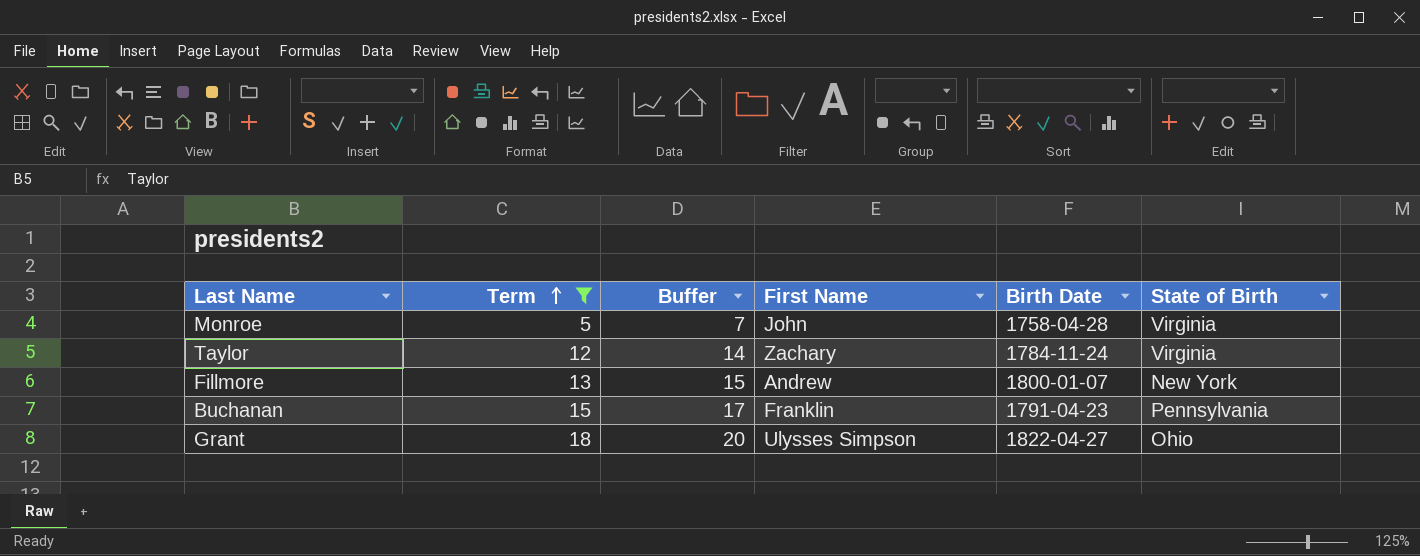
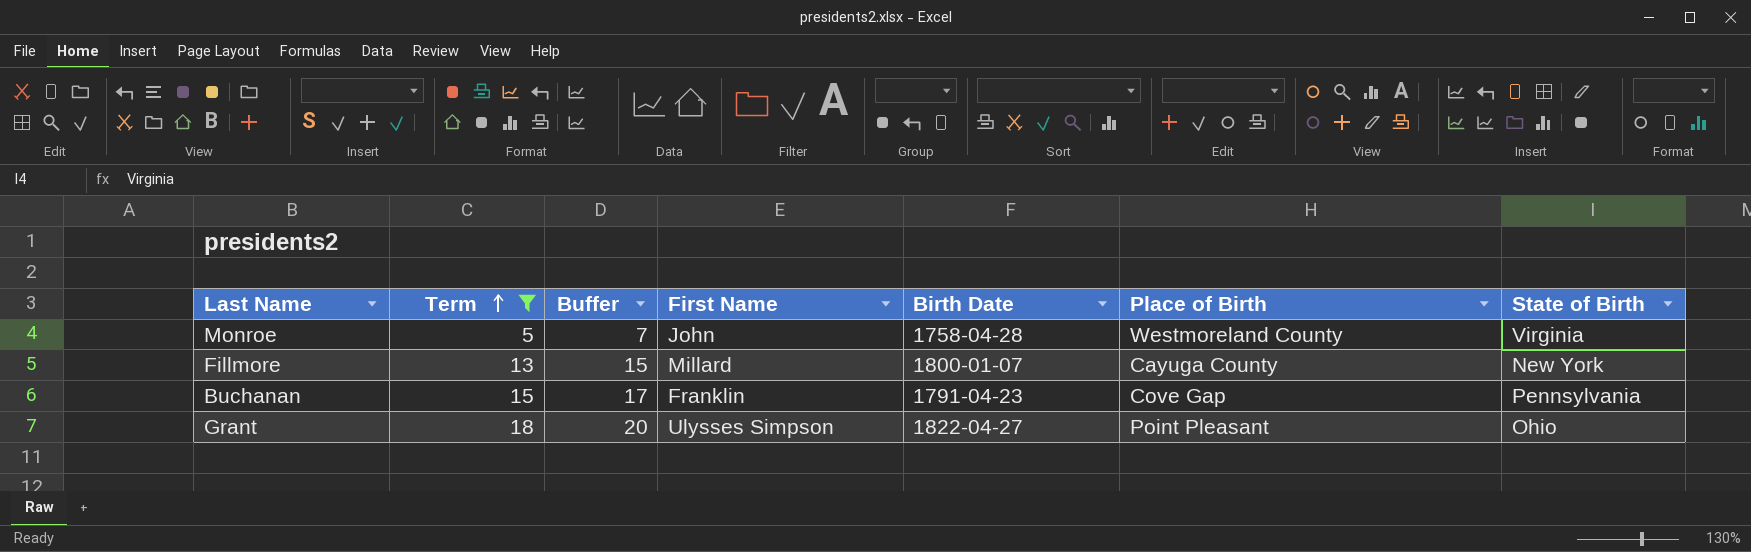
column Place of Birth | position: none -> 6
row Taylor: 12 | 14 | Zachary | 1784-11-24 | Virginia -> none
Fillmore | First Name: Andrew -> Millard

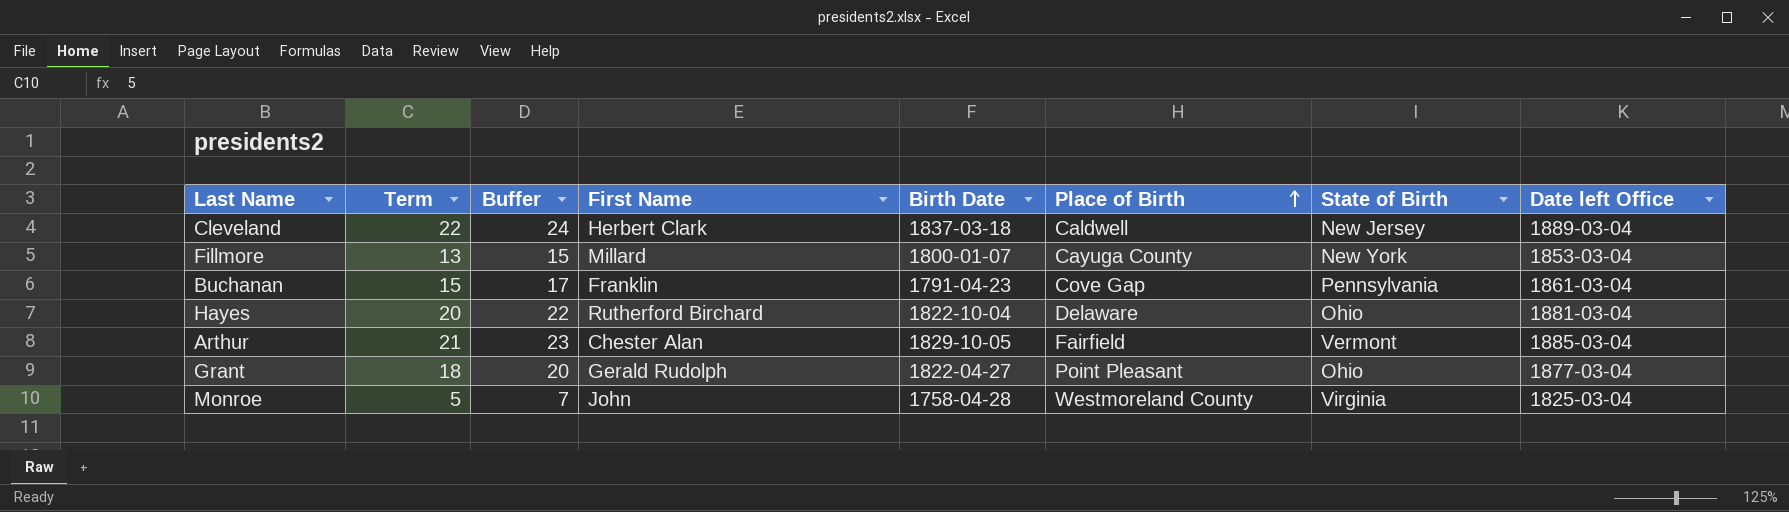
filter: Term <= 18 -> none
row order: Term ascending -> Place of Birth ascending
column Date left Office | position: none -> 8
Grant | First Name: Ulysses Simpson -> Gerald Rudolph

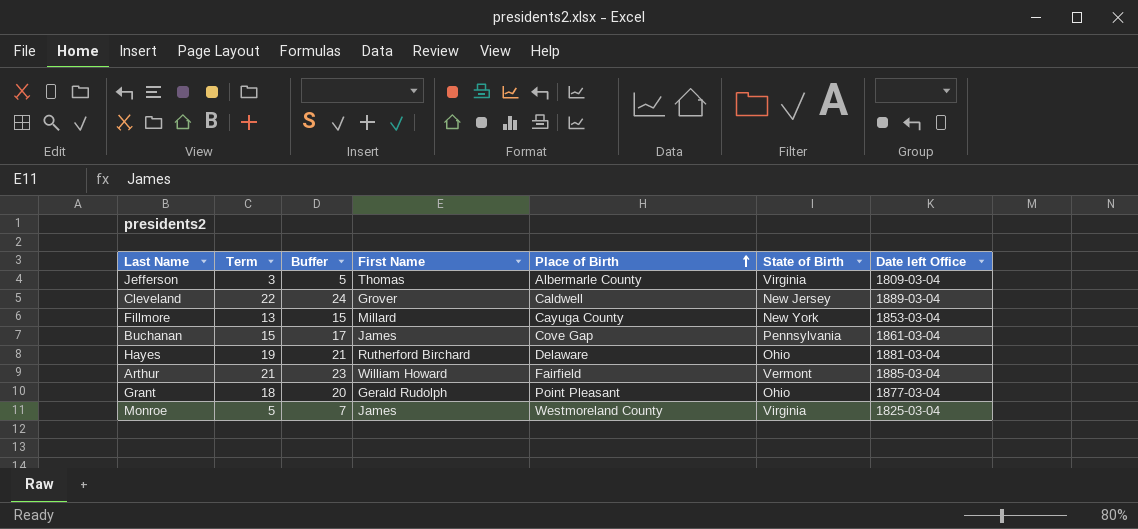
column Birth Date | position: 5 -> none
row Jefferson: none -> 3 | 5 | Thomas | Albermarle County | Virginia | 1809-03-04
Cleveland | First Name: Herbert Clark -> Grover
Buchanan | First Name: Franklin -> James
Hayes | Term: 20 -> 19
Hayes | Buffer: 22 -> 21
Arthur | First Name: Chester Alan -> William Howard
Monroe | First Name: John -> James

